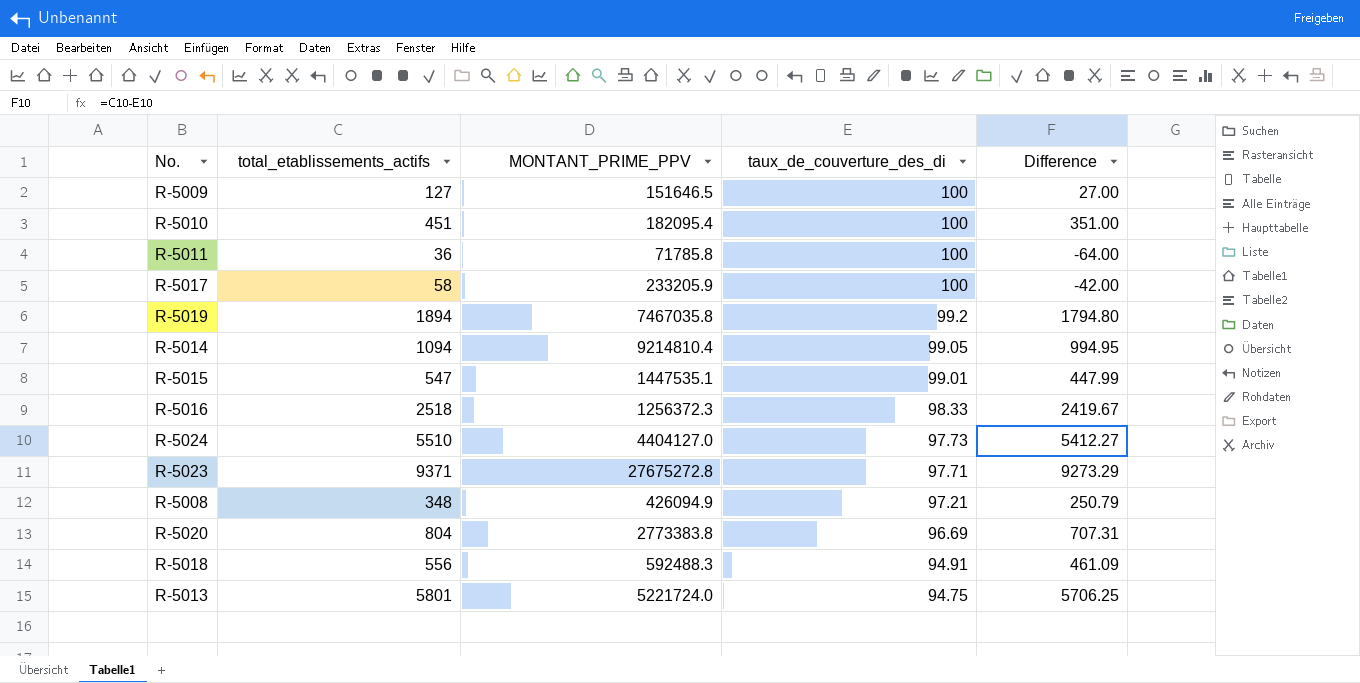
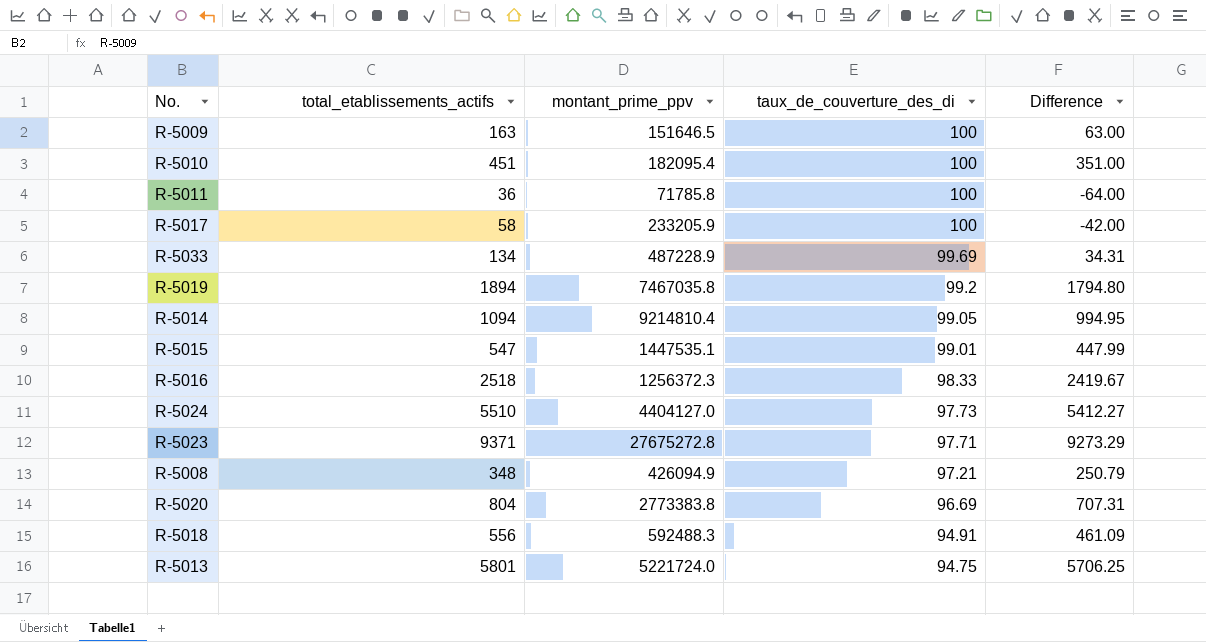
column name: MONTANT_PRIME_PPV -> montant_prime_ppv
R-5009 | total_etablissements_actifs: 127 -> 163
R-5009 | Difference: 27.00 -> 63.00
row R-5033: none -> 134 | 487228.9 | 99.69 | 34.31

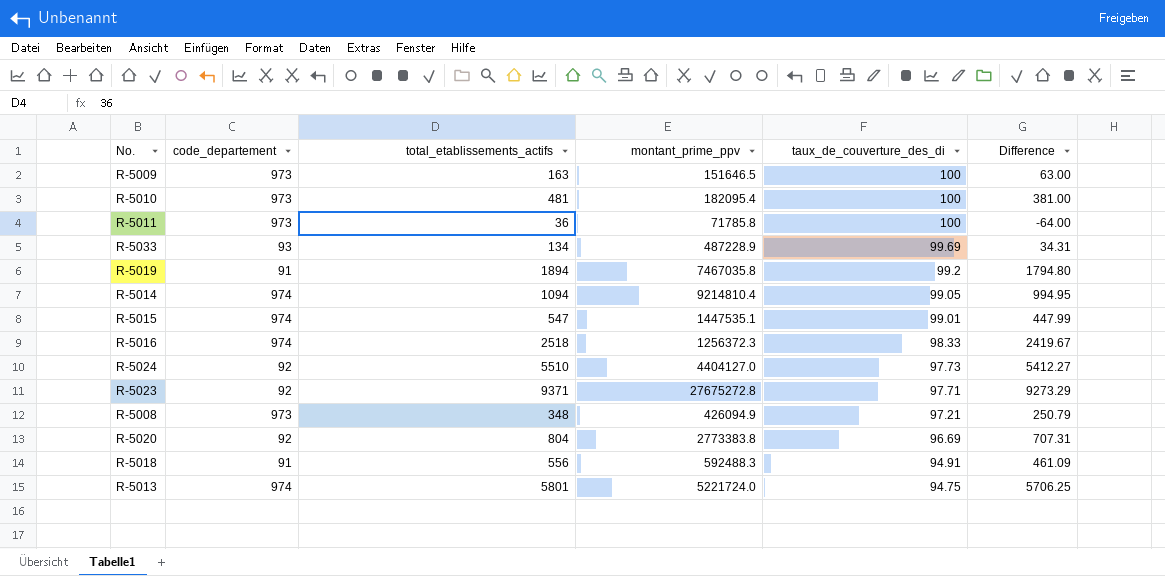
column code_departement | position: none -> 2
row R-5017: 58 | 233205.9 | 100 | -42.00 -> none
R-5010 | total_etablissements_actifs: 451 -> 481
R-5010 | Difference: 351.00 -> 381.00

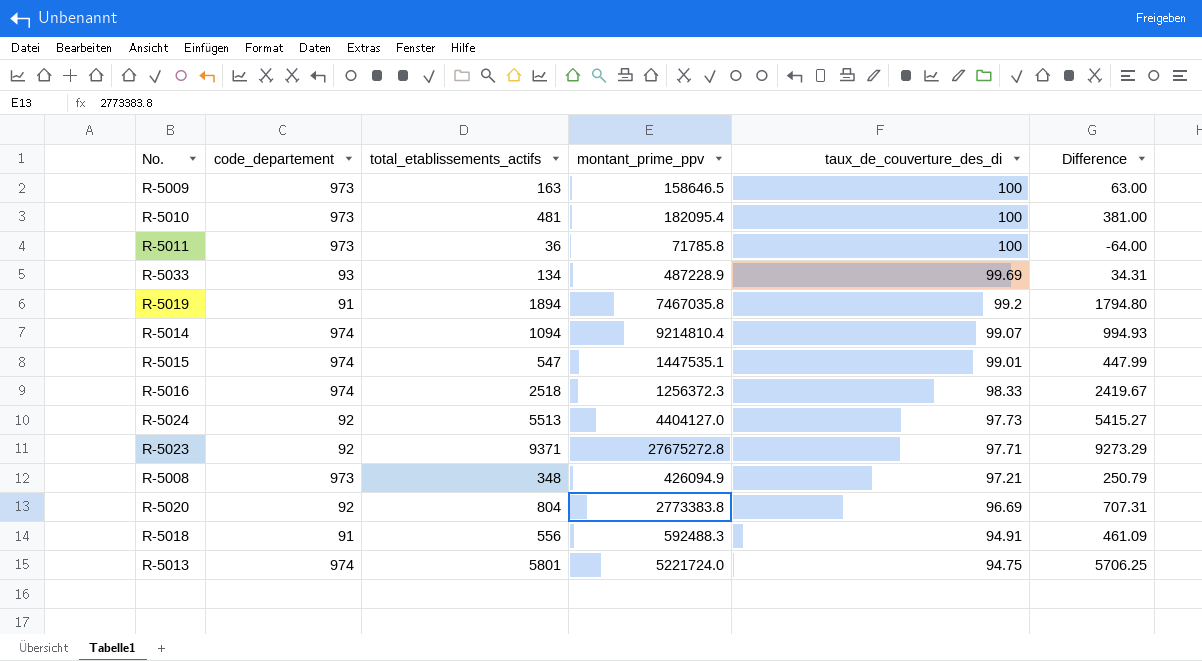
R-5009 | montant_prime_ppv: 151646.5 -> 158646.5
R-5014 | taux_de_couverture_des_di: 99.05 -> 99.07
R-5014 | Difference: 994.95 -> 994.93
R-5024 | total_etablissements_actifs: 5510 -> 5513
R-5024 | Difference: 5412.27 -> 5415.27

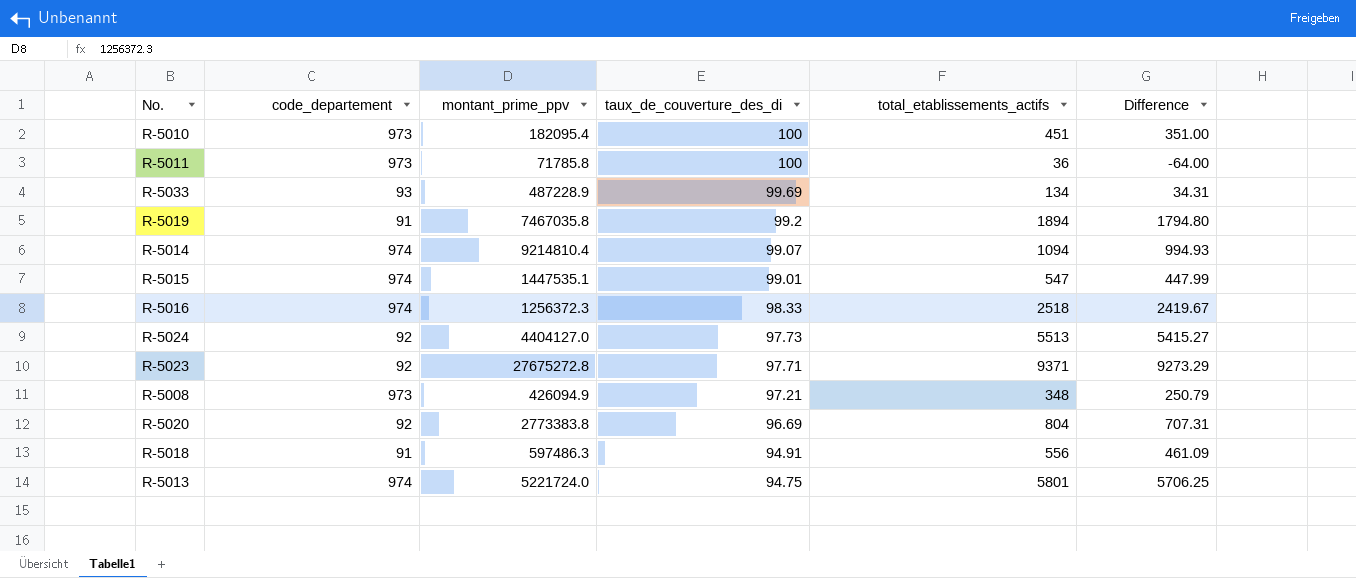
column total_etablissements_actifs | position: 3 -> 5
row R-5009: 973 | 163 | 158646.5 | 100 | 63.00 -> none
R-5010 | total_etablissements_actifs: 481 -> 451
R-5010 | Difference: 381.00 -> 351.00
R-5018 | montant_prime_ppv: 592488.3 -> 597486.3

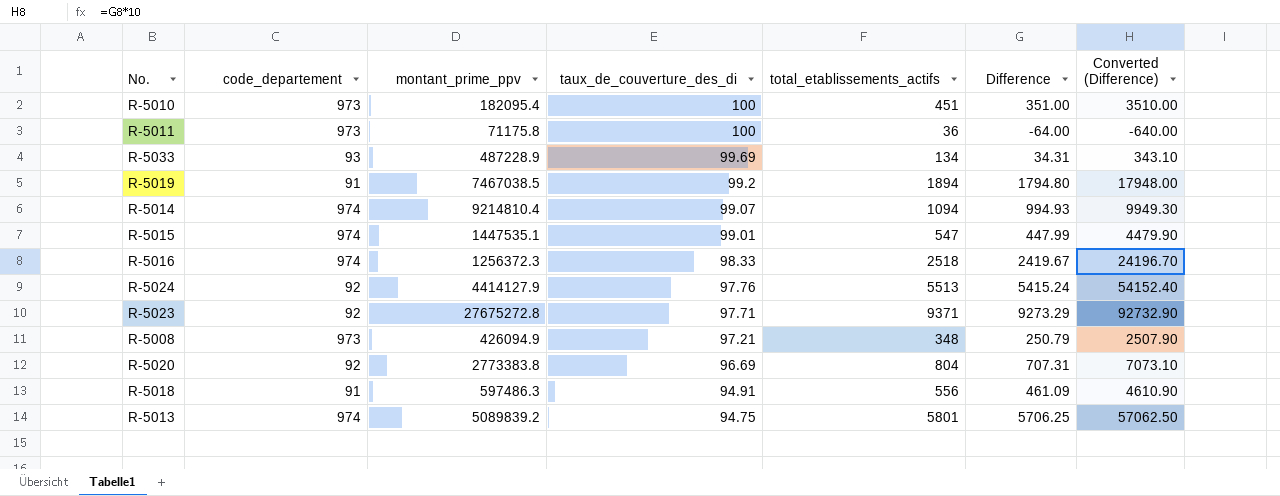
column Converted (Difference) | formula: none -> [Difference] * 10
R-5011 | montant_prime_ppv: 71785.8 -> 71175.8
R-5019 | montant_prime_ppv: 7467035.8 -> 7467038.5
R-5024 | montant_prime_ppv: 4404127.0 -> 4414127.9
R-5024 | taux_de_couverture_des_di: 97.73 -> 97.76
R-5024 | Difference: 5415.27 -> 5415.24
R-5013 | montant_prime_ppv: 5221724.0 -> 5089839.2

